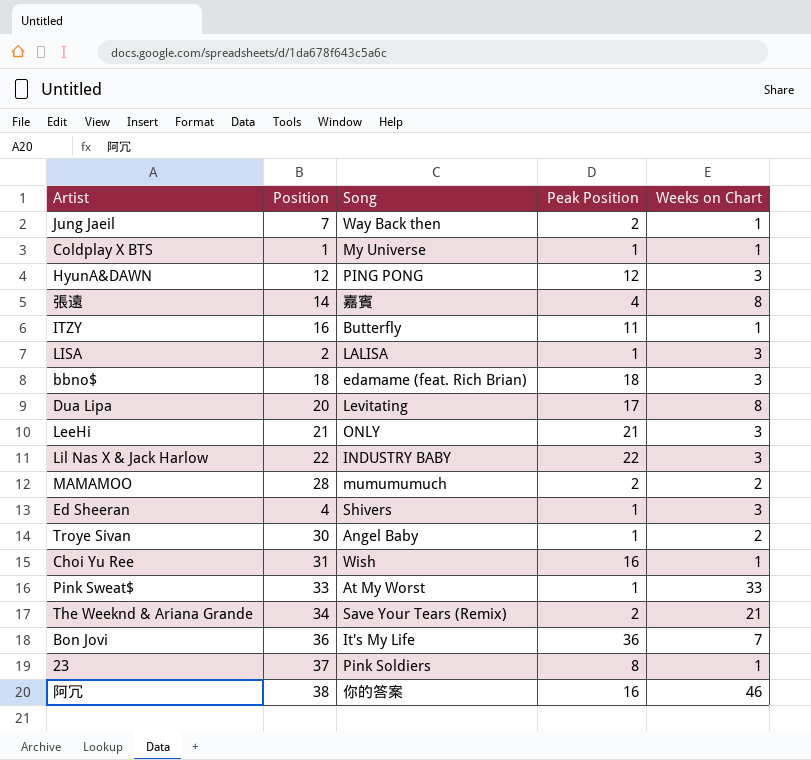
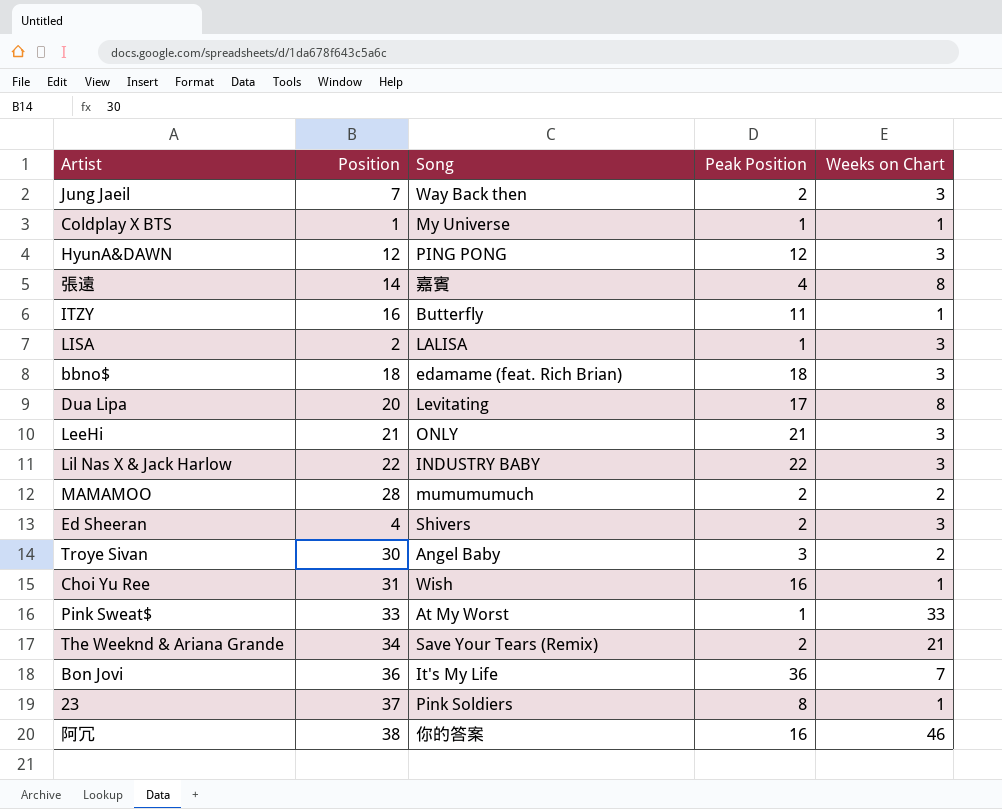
Jung Jaeil | Weeks on Chart: 1 -> 3
Ed Sheeran | Peak Position: 1 -> 2
Troye Sivan | Peak Position: 1 -> 3

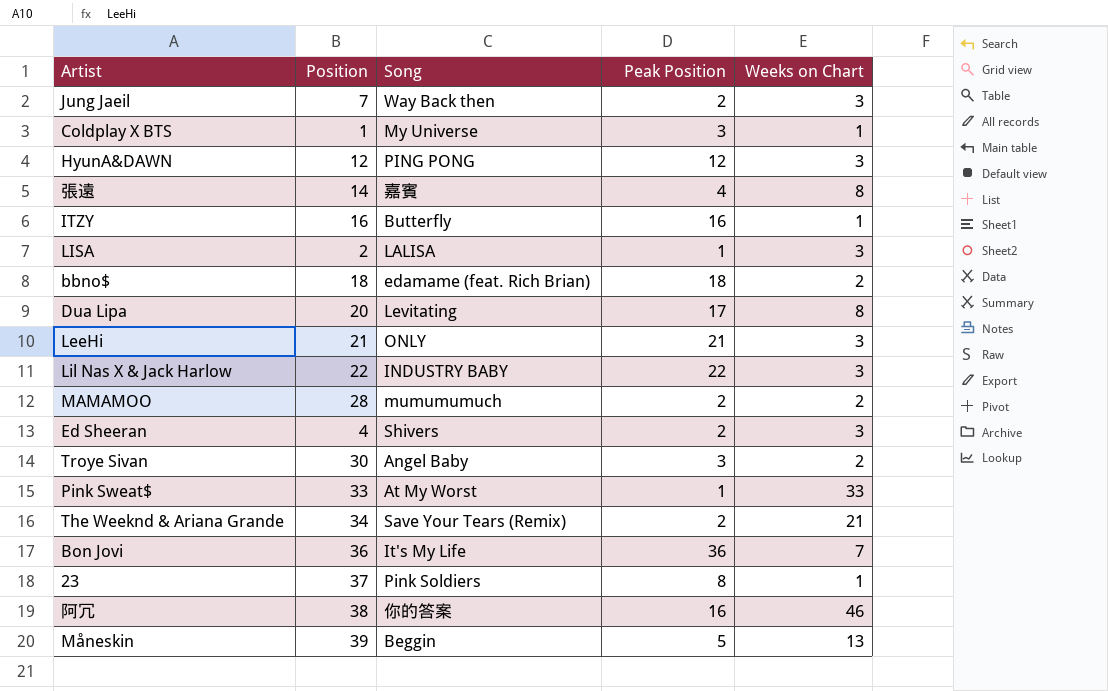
row Choi Yu Ree: 31 | Wish | 16 | 1 -> none
Coldplay X BTS | Peak Position: 1 -> 3
ITZY | Peak Position: 11 -> 16
bbno$ | Weeks on Chart: 3 -> 2
row Måneskin: none -> 39 | Beggin | 5 | 13

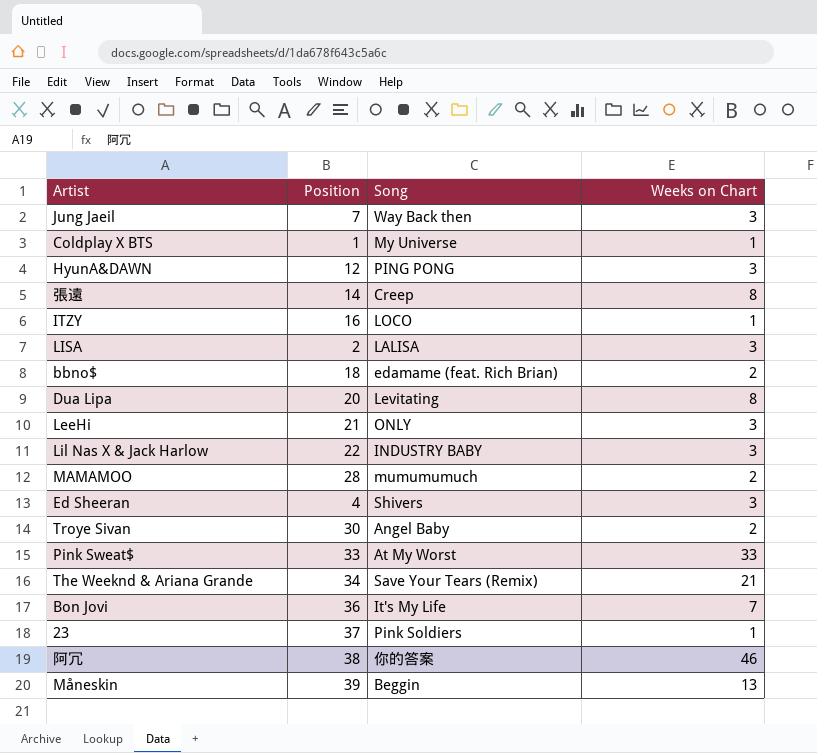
column Peak Position | position: 4 -> none
張遠 | Song: 嘉賓 -> Creep
ITZY | Song: Butterfly -> LOCO

